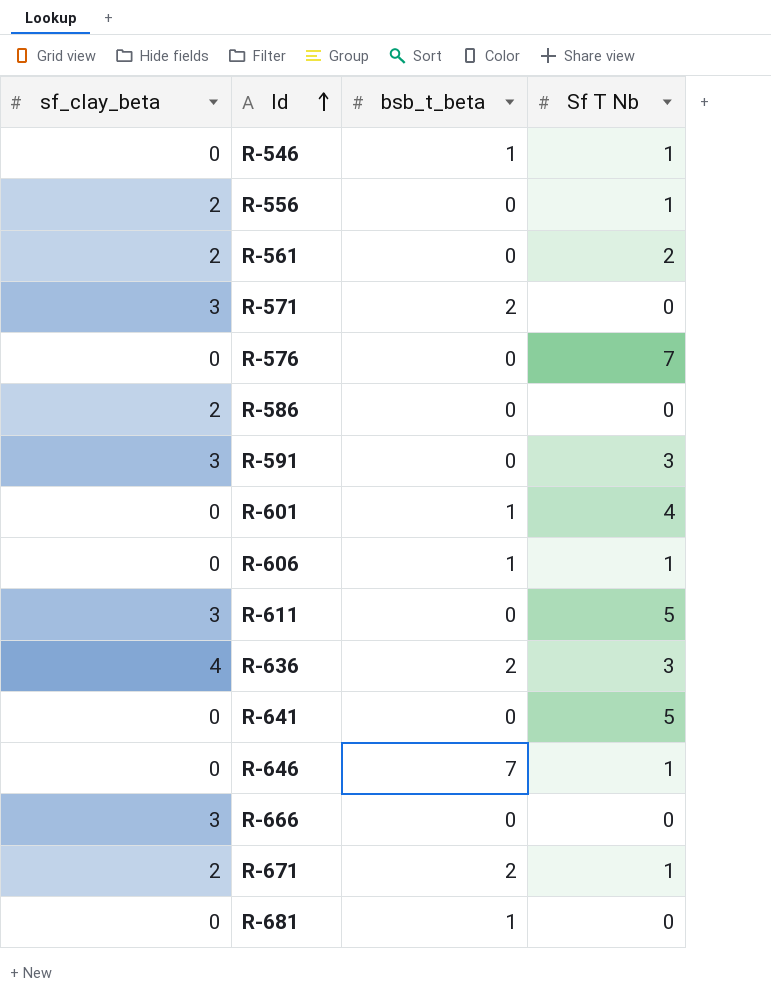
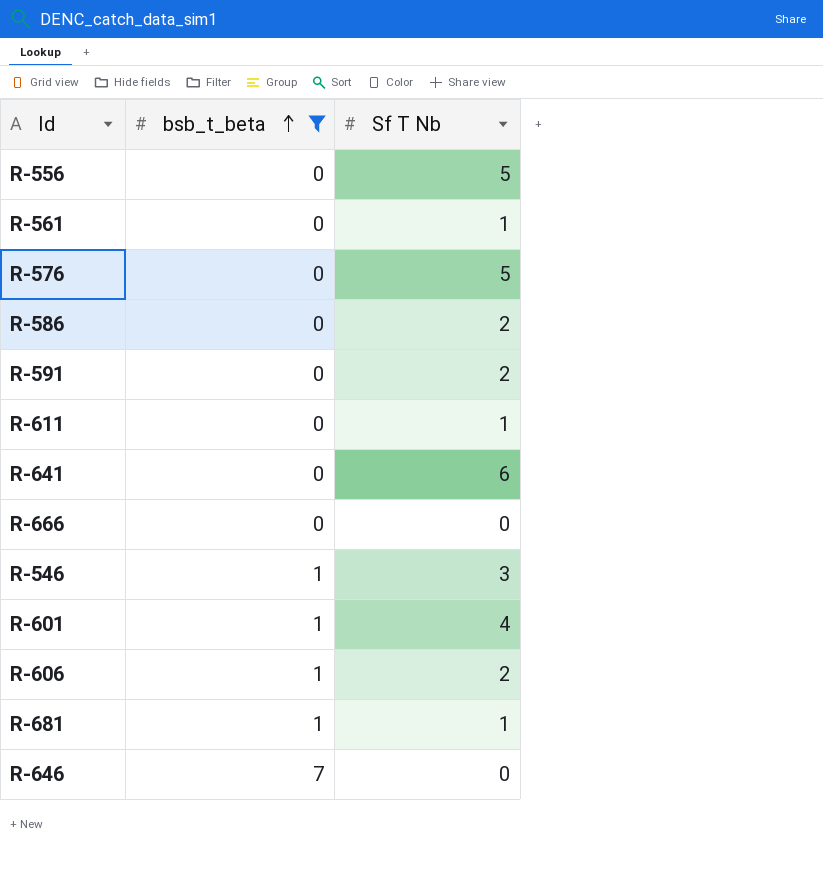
filter: none -> bsb_t_beta != 2
row order: Id ascending -> bsb_t_beta ascending
column sf_clay_beta | position: 1 -> none
R-556 | Sf T Nb: 1 -> 5
R-561 | Sf T Nb: 2 -> 1
R-576 | Sf T Nb: 7 -> 5
R-586 | Sf T Nb: 0 -> 2
R-591 | Sf T Nb: 3 -> 2
R-611 | Sf T Nb: 5 -> 1
R-641 | Sf T Nb: 5 -> 6
R-546 | Sf T Nb: 1 -> 3
R-606 | Sf T Nb: 1 -> 2
R-681 | Sf T Nb: 0 -> 1
R-646 | Sf T Nb: 1 -> 0

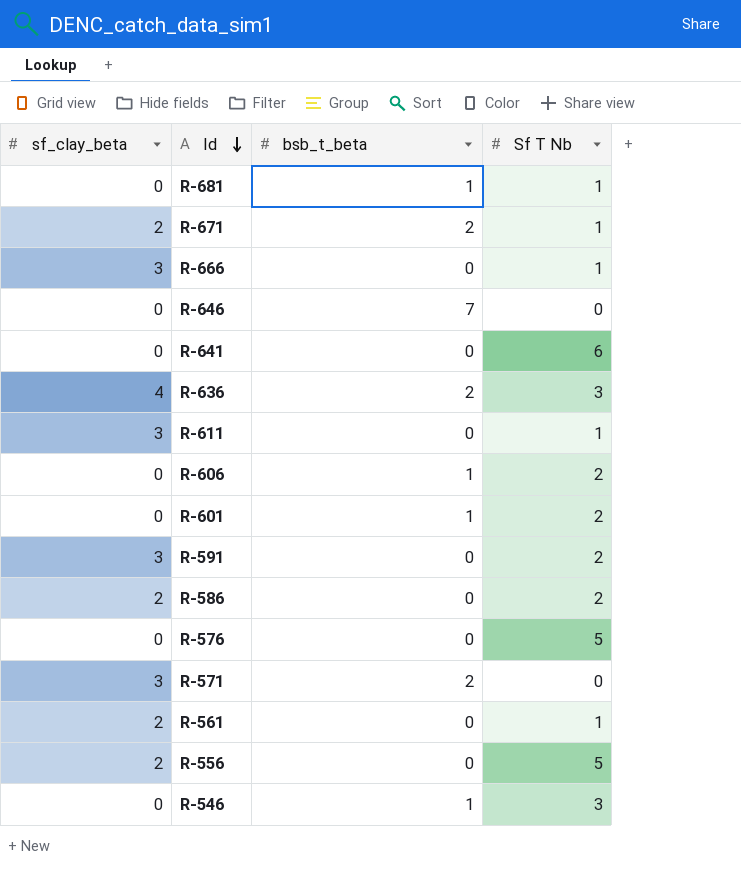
filter: bsb_t_beta != 2 -> none
row order: bsb_t_beta ascending -> Id descending
column sf_clay_beta | position: none -> 1
R-666 | Sf T Nb: 0 -> 1
R-601 | Sf T Nb: 4 -> 2

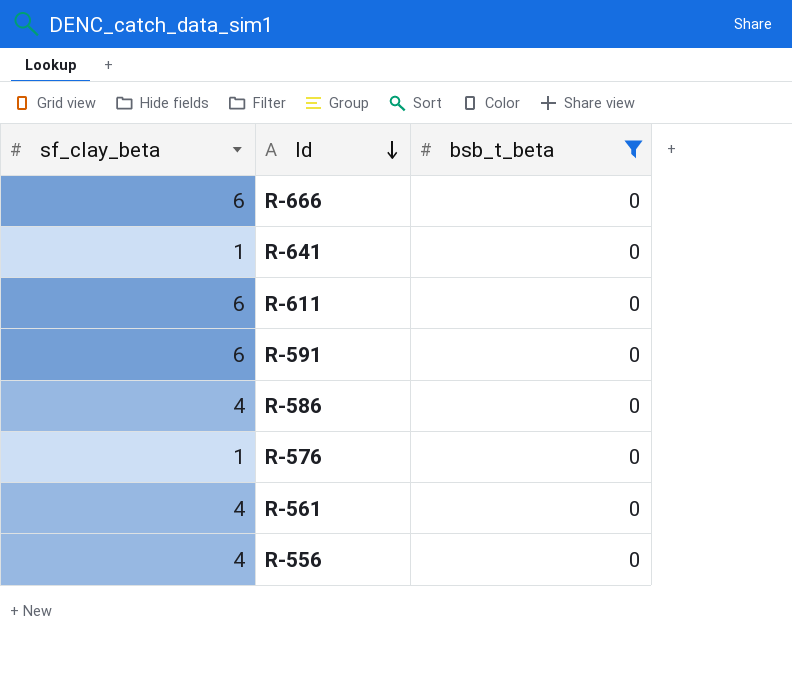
filter: none -> bsb_t_beta = 0
column Sf T Nb | position: 4 -> none
R-666 | sf_clay_beta: 3 -> 6
R-641 | sf_clay_beta: 0 -> 1
R-611 | sf_clay_beta: 3 -> 6
R-591 | sf_clay_beta: 3 -> 6
R-586 | sf_clay_beta: 2 -> 4
R-576 | sf_clay_beta: 0 -> 1
R-561 | sf_clay_beta: 2 -> 4
R-556 | sf_clay_beta: 2 -> 4

